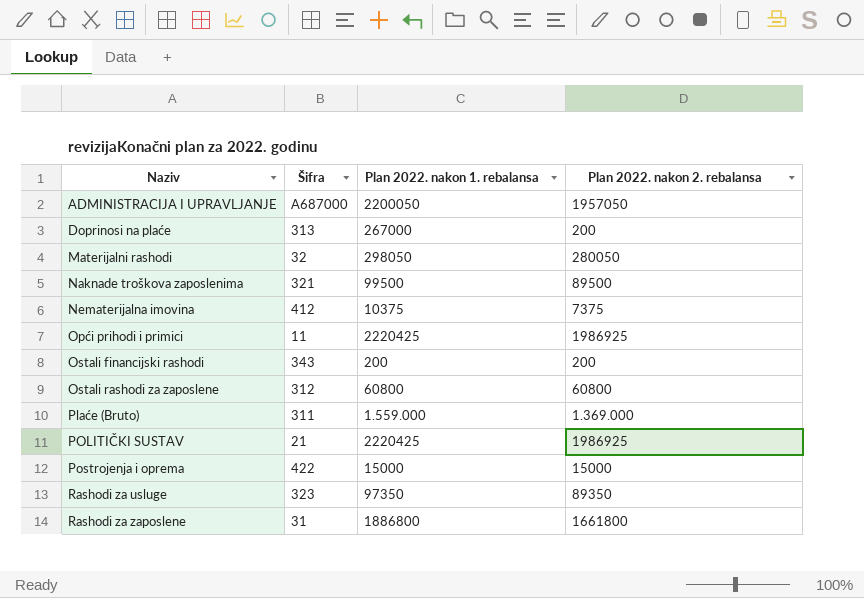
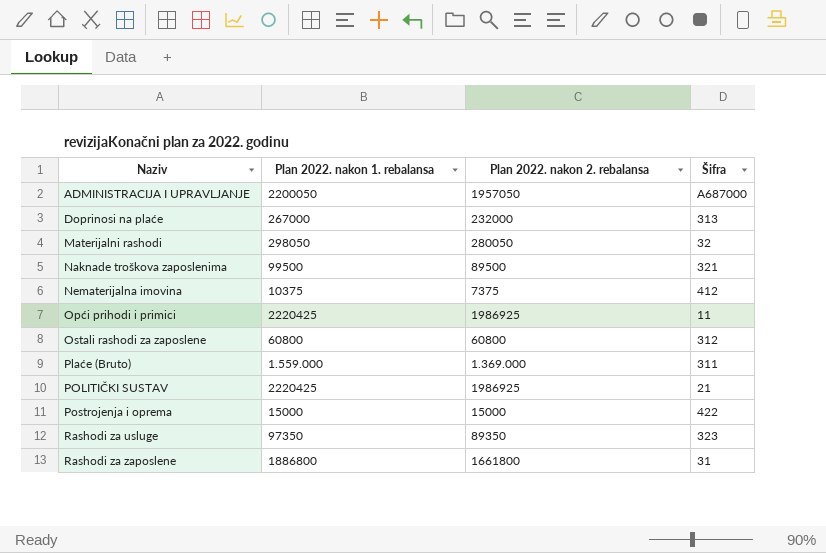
column Šifra | position: 2 -> 4
row Ostali financijski rashodi: 343 | 200 | 200 -> none
Doprinosi na plaće | Plan 2022. nakon 2. rebalansa: 200 -> 232000

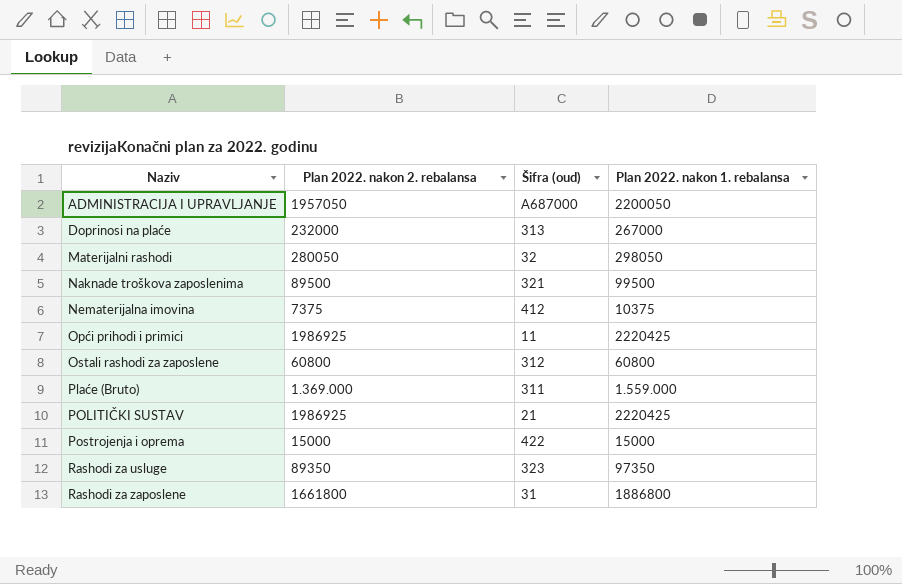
column name: Šifra -> Šifra (oud)
column Plan 2022. nakon 1. rebalansa | position: 2 -> 4

